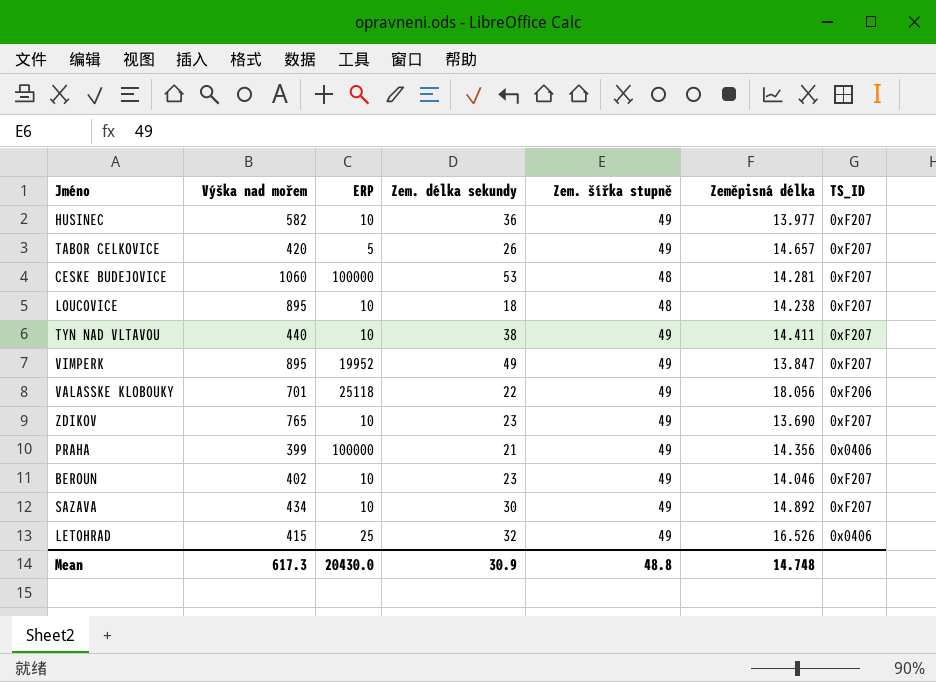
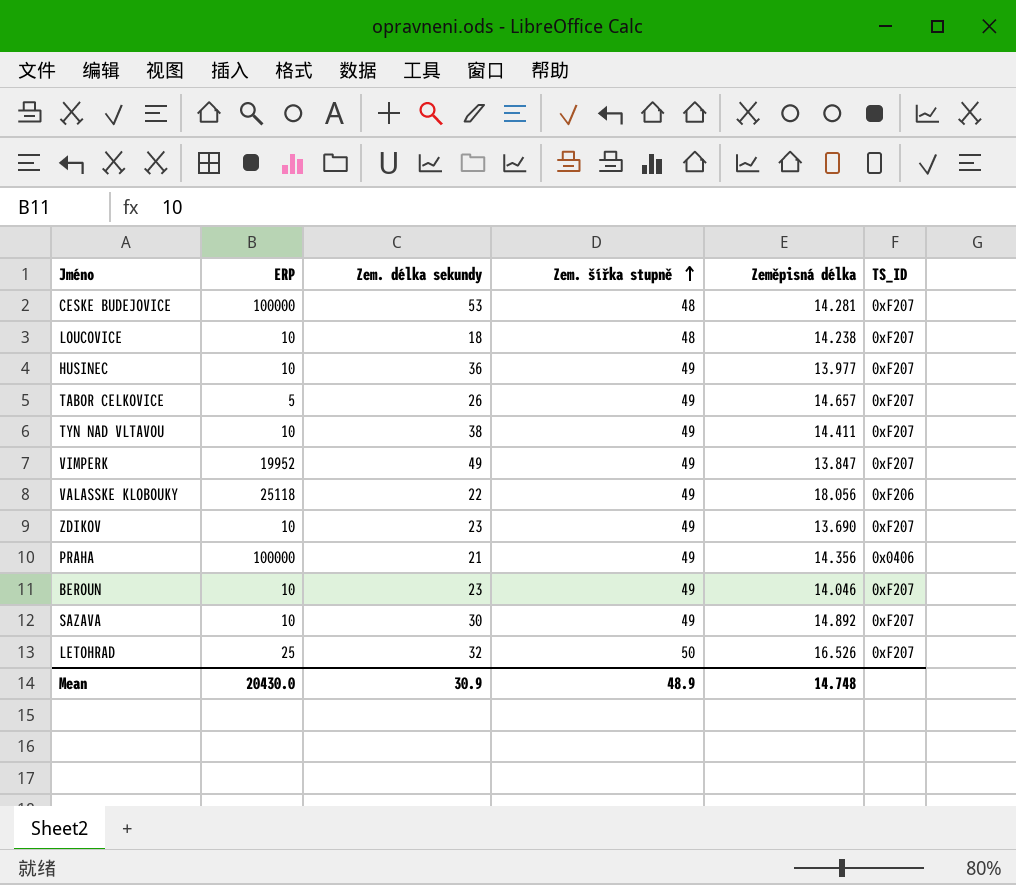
row order: none -> Zem. šířka stupně ascending
column Výška nad mořem | position: 2 -> none
LETOHRAD | Zem. šířka stupně: 49 -> 50
LETOHRAD | TS_ID: 0x0406 -> 0xF207
Mean | Zem. šířka stupně: 48.8 -> 48.9

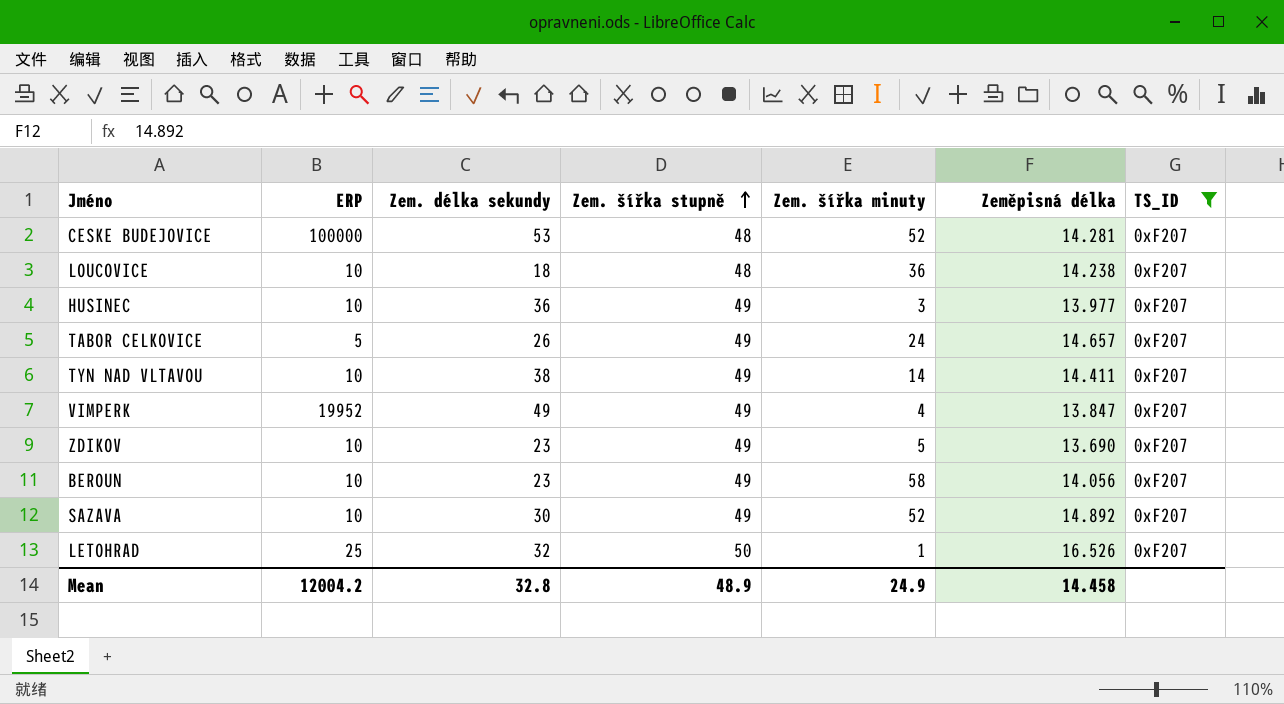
filter: none -> TS_ID = 0xF207
column Zem. šířka minuty | position: none -> 5
BEROUN | Zeměpisná délka: 14.046 -> 14.056
Mean | ERP: 20430.0 -> 12004.2
Mean | Zem. délka sekundy: 30.9 -> 32.8
Mean | Zeměpisná délka: 14.748 -> 14.458

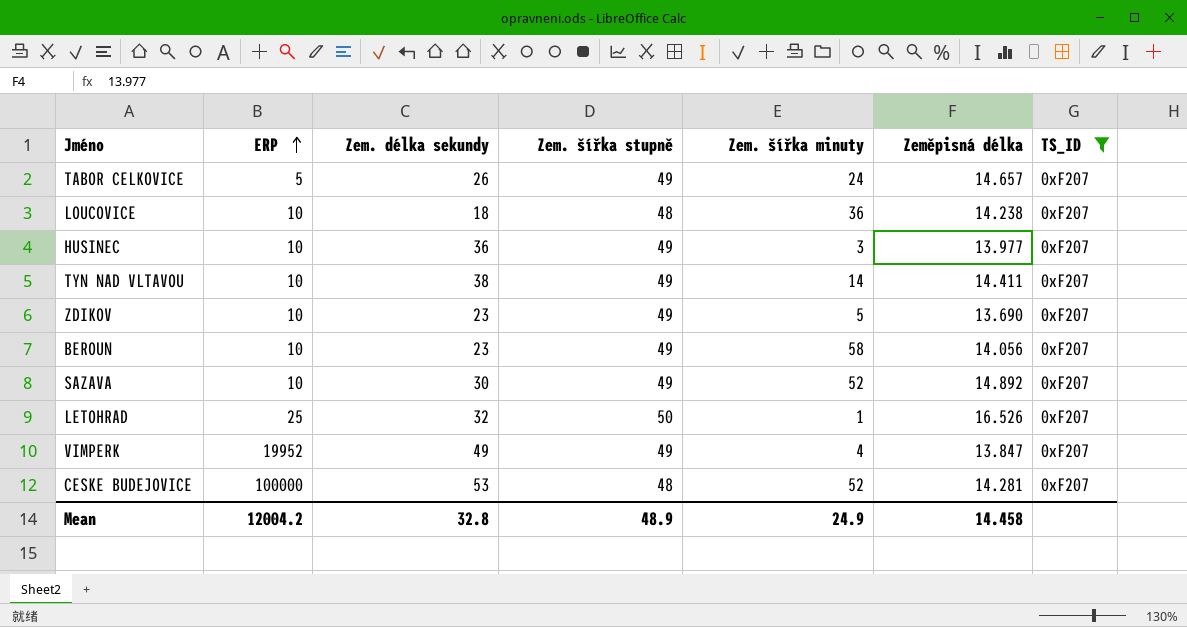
row order: Zem. šířka stupně ascending -> ERP ascending

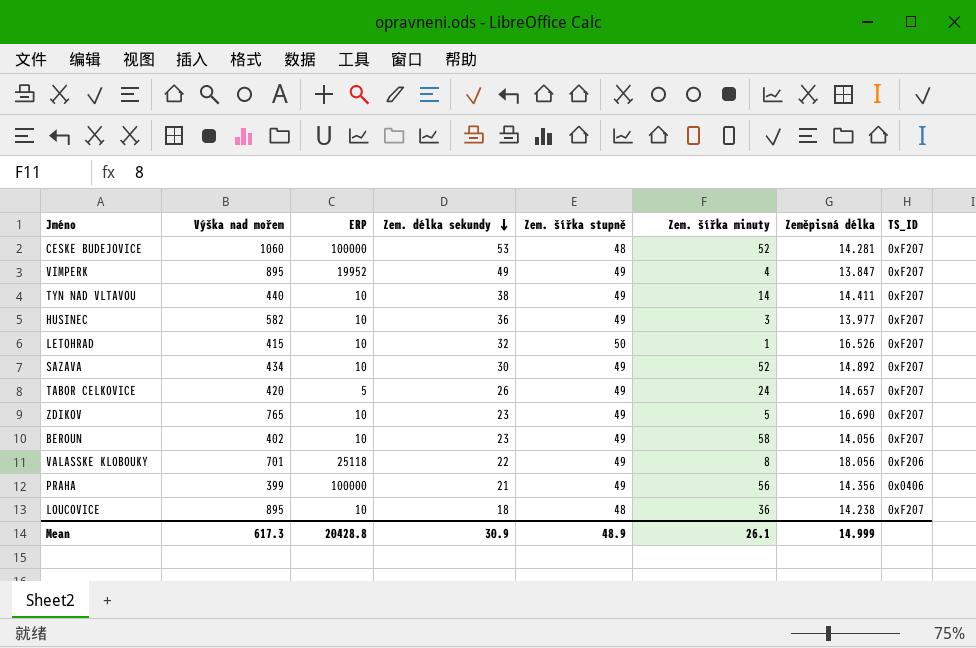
filter: TS_ID = 0xF207 -> none
row order: ERP ascending -> Zem. délka sekundy descending
column Výška nad mořem | position: none -> 2
LETOHRAD | ERP: 25 -> 10
ZDIKOV | Zeměpisná délka: 13.690 -> 16.690
Mean | ERP: 12004.2 -> 20428.8
Mean | Zem. délka sekundy: 32.8 -> 30.9
Mean | Zem. šířka minuty: 24.9 -> 26.1
Mean | Zeměpisná délka: 14.458 -> 14.999

